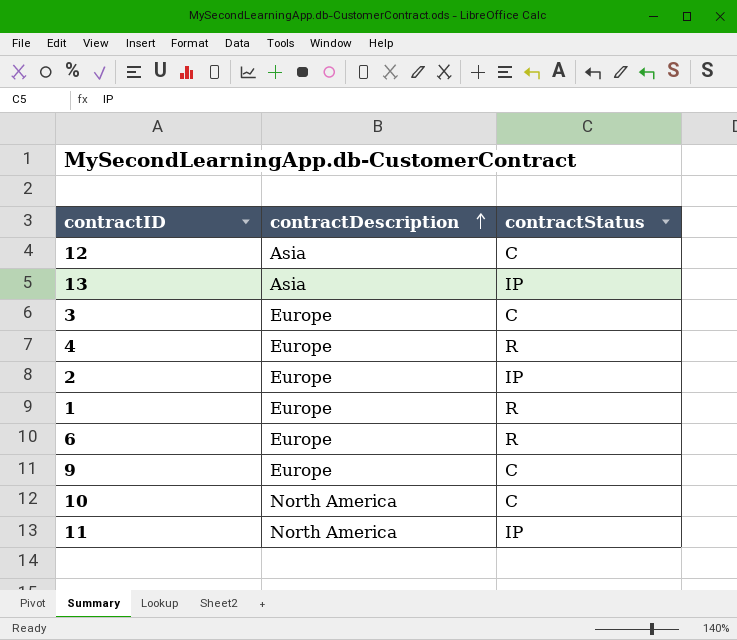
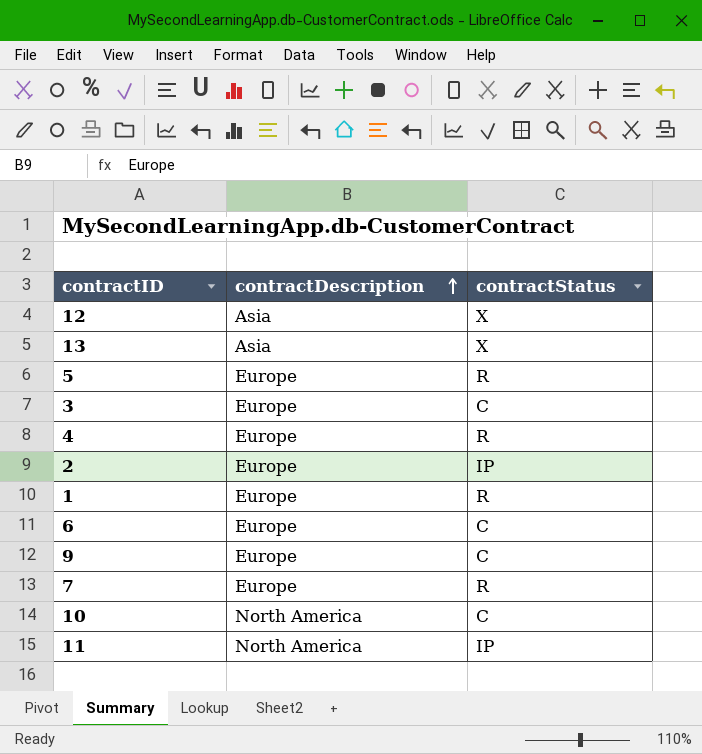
12 | contractStatus: C -> X
13 | contractStatus: IP -> X
row 5: none -> Europe | R
6 | contractStatus: R -> C
row 7: none -> Europe | R

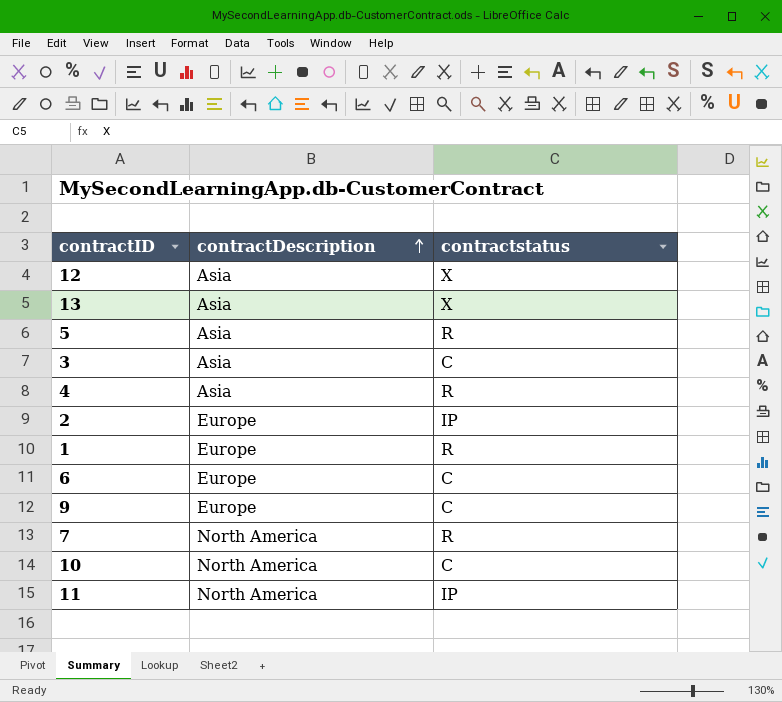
column name: contractStatus -> contractstatus
5 | contractDescription: Europe -> Asia
3 | contractDescription: Europe -> Asia
4 | contractDescription: Europe -> Asia
7 | contractDescription: Europe -> North America

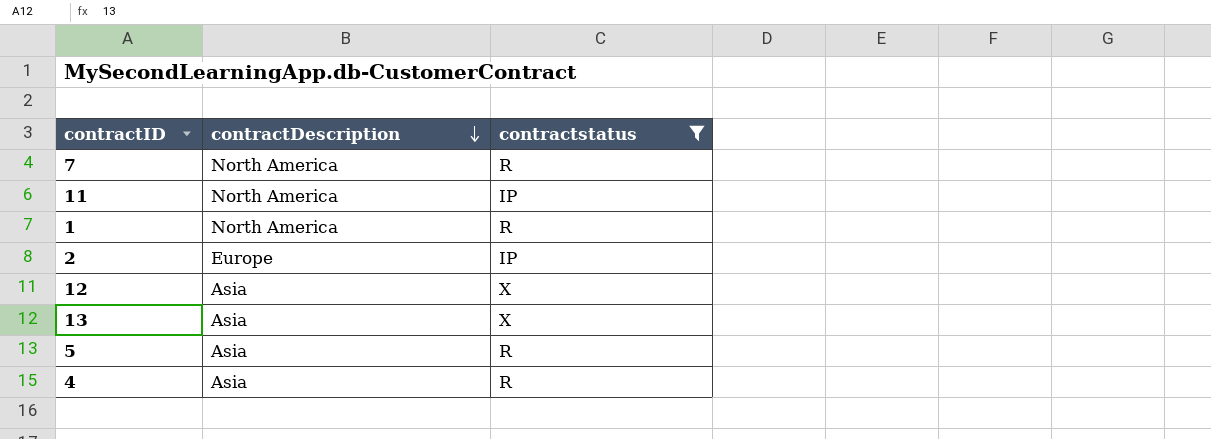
filter: none -> contractstatus != C
row order: contractDescription ascending -> contractDescription descending
1 | contractDescription: Europe -> North America

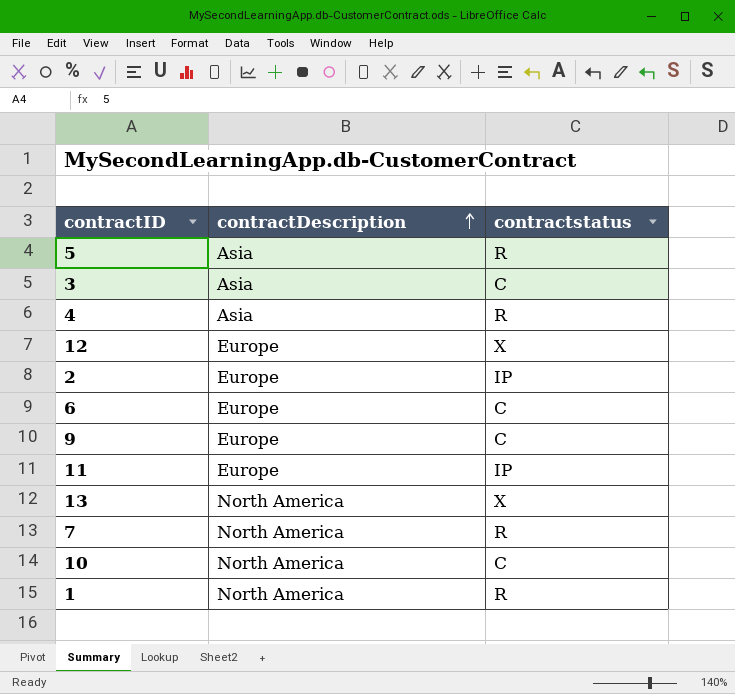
filter: contractstatus != C -> none
row order: contractDescription descending -> contractDescription ascending
12 | contractDescription: Asia -> Europe
11 | contractDescription: North America -> Europe
13 | contractDescription: Asia -> North America

